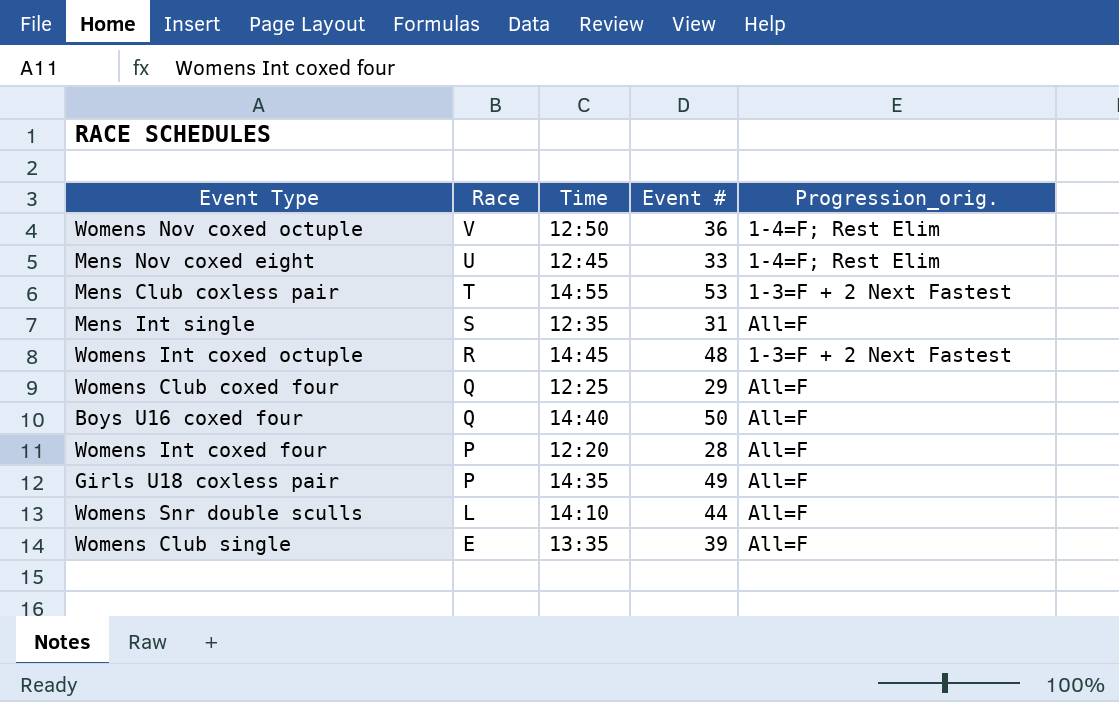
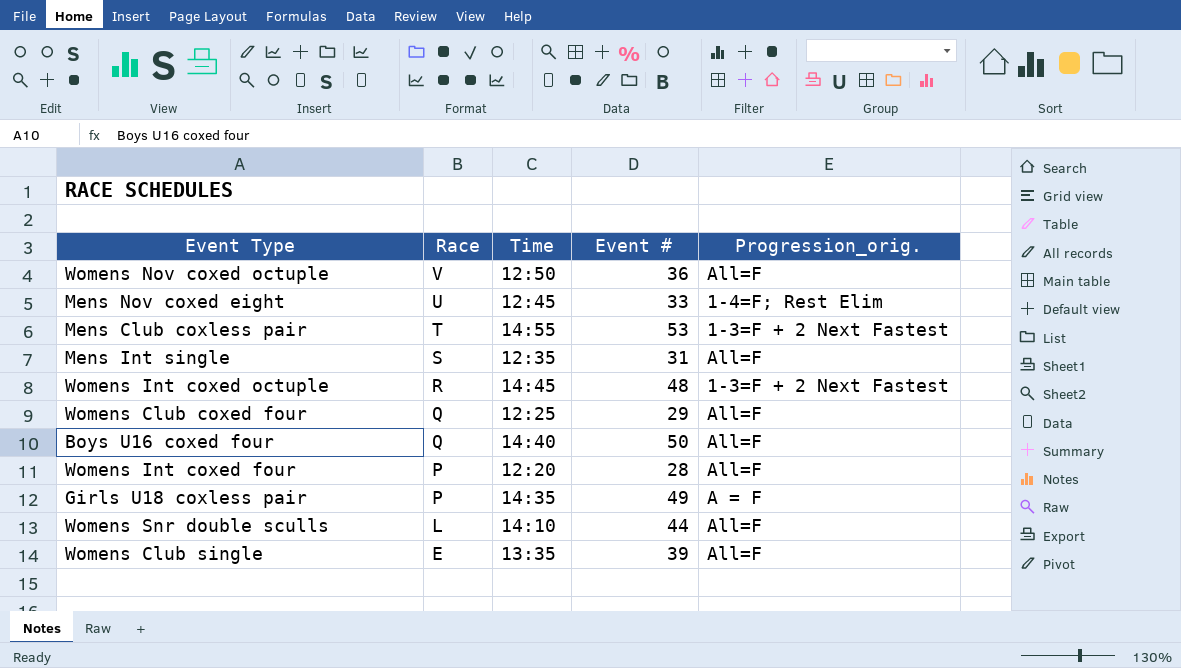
Womens Nov coxed octuple | Progression_orig.: 1-4=F; Rest Elim -> All=F
Girls U18 coxless pair | Progression_orig.: All=F -> A = F

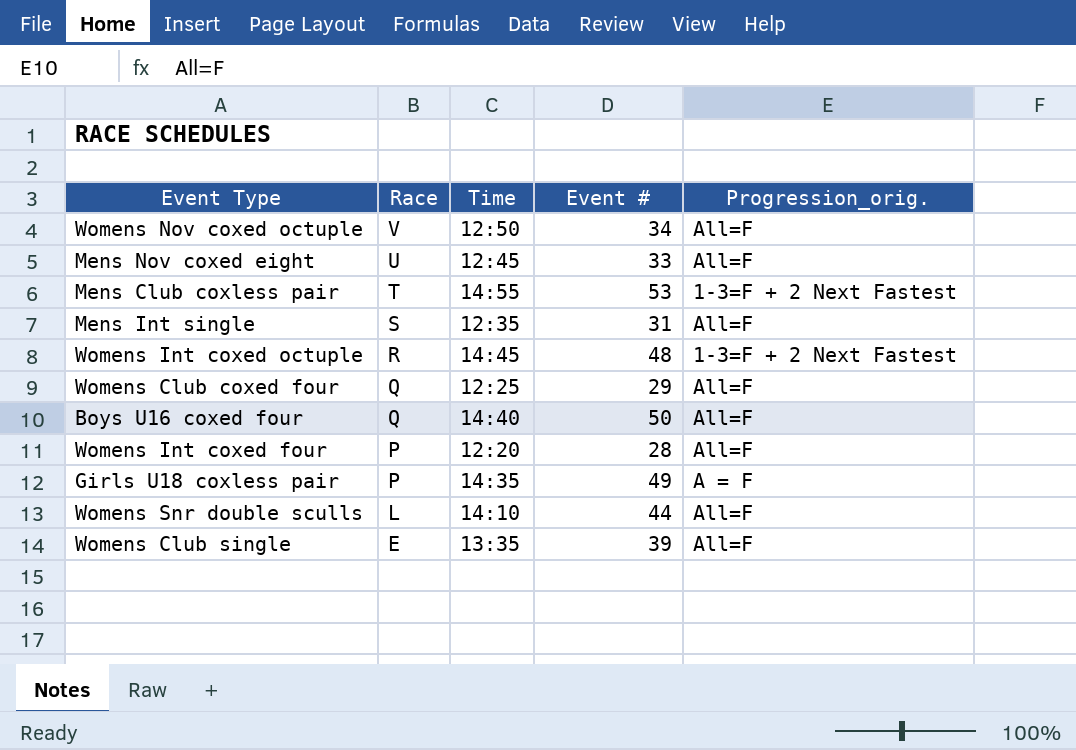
Womens Nov coxed octuple | Event #: 36 -> 34
Mens Nov coxed eight | Progression_orig.: 1-4=F; Rest Elim -> All=F

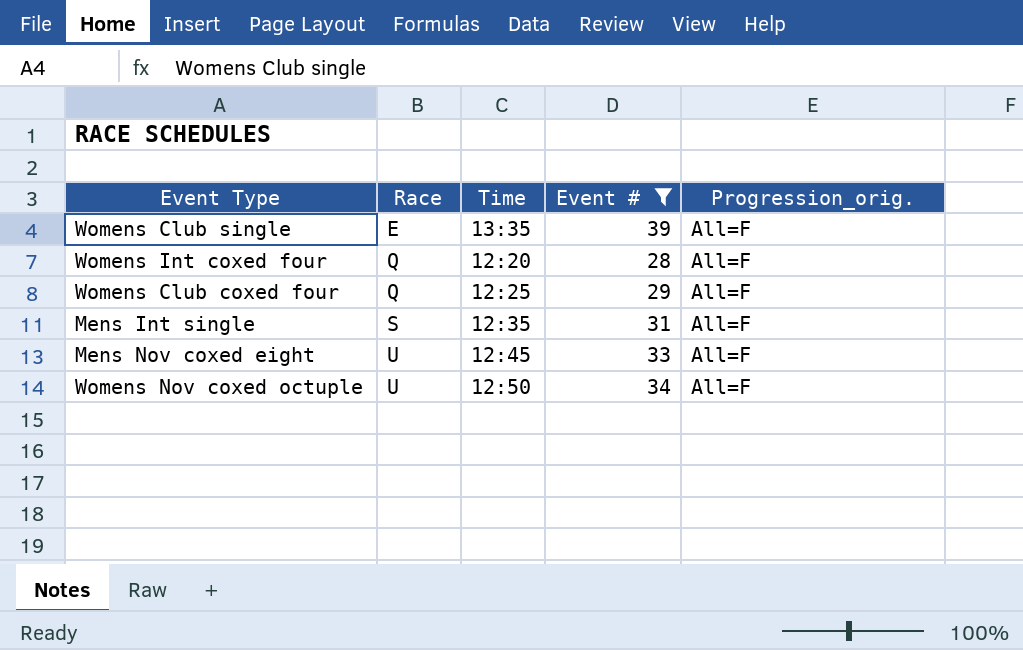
filter: none -> Event # <= 39
row order: Race descending -> Race ascending
Womens Int coxed four | Race: P -> Q
Womens Nov coxed octuple | Race: V -> U

